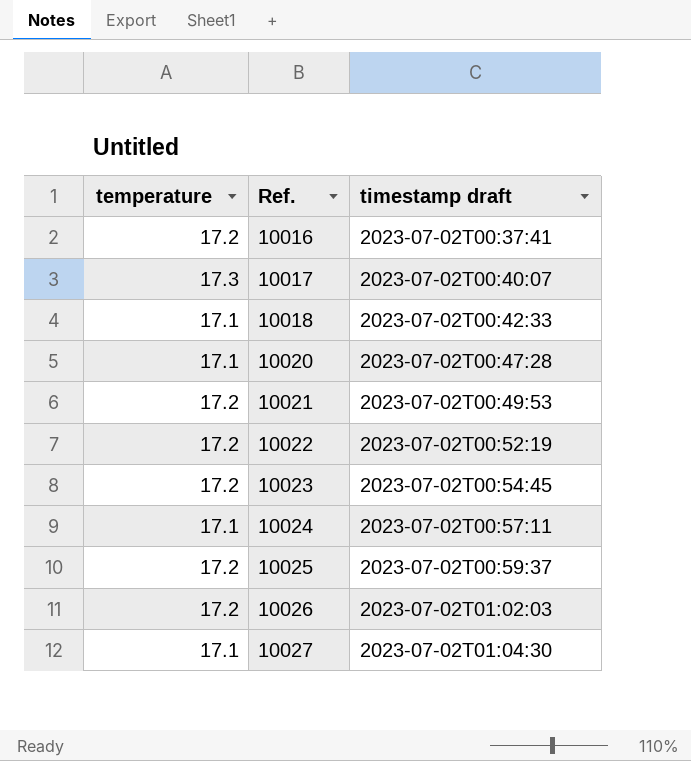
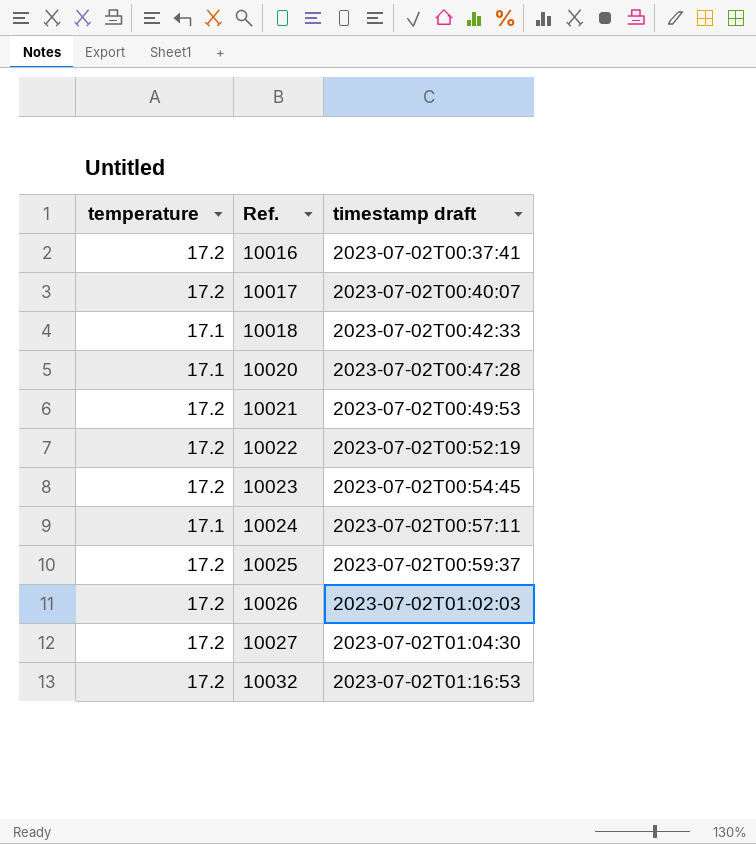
10017 | temperature: 17.3 -> 17.2
10027 | temperature: 17.1 -> 17.2
row 10032: none -> 17.2 | 2023-07-02T01:16:53

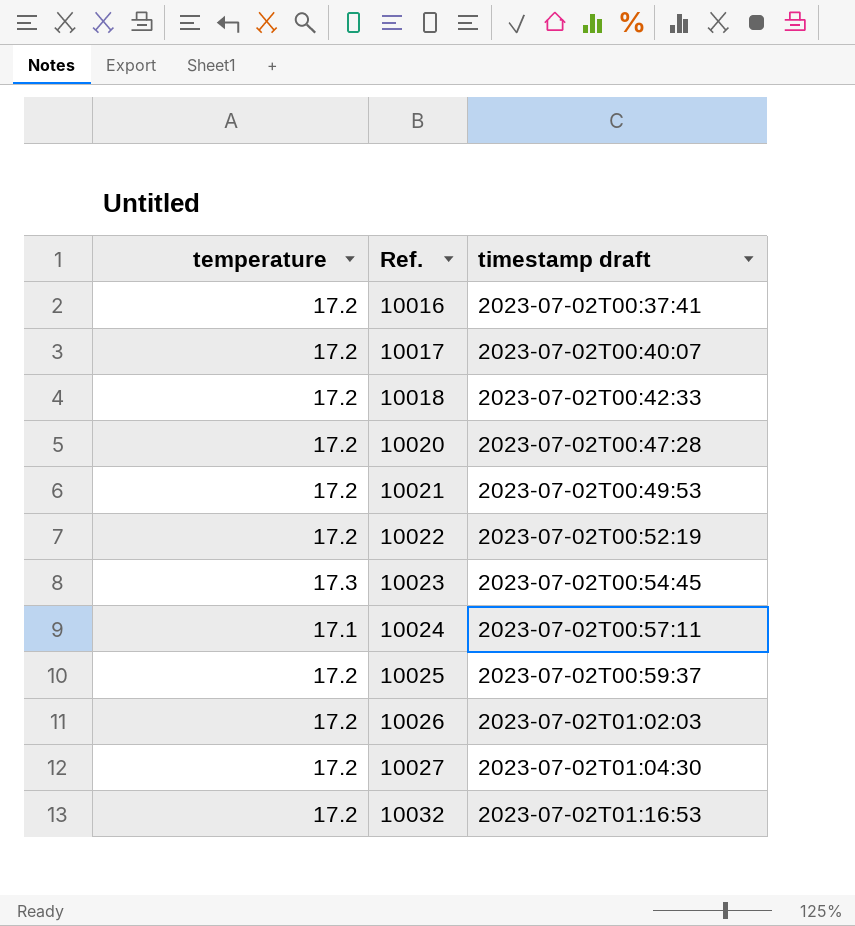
10018 | temperature: 17.1 -> 17.2
10020 | temperature: 17.1 -> 17.2
10023 | temperature: 17.2 -> 17.3

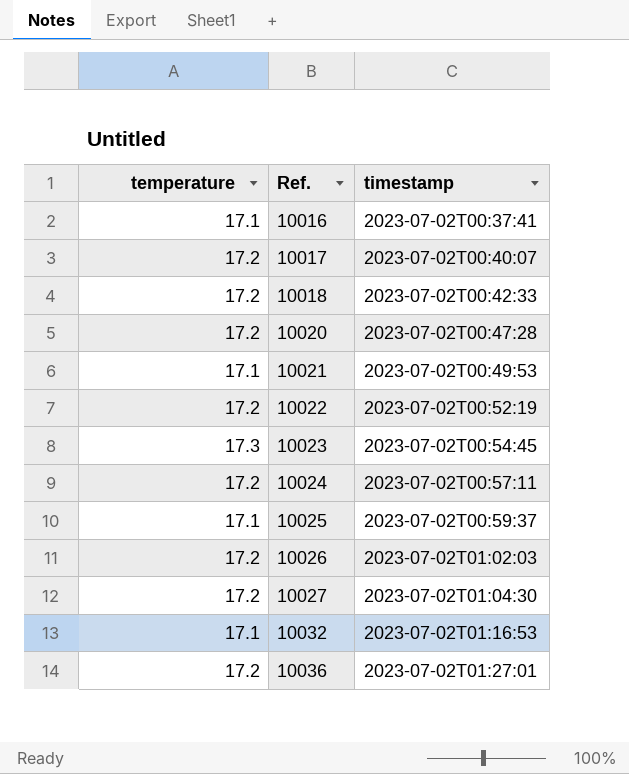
column name: timestamp draft -> timestamp
10016 | temperature: 17.2 -> 17.1
10021 | temperature: 17.2 -> 17.1
10024 | temperature: 17.1 -> 17.2
10025 | temperature: 17.2 -> 17.1
10032 | temperature: 17.2 -> 17.1
row 10036: none -> 17.2 | 2023-07-02T01:27:01

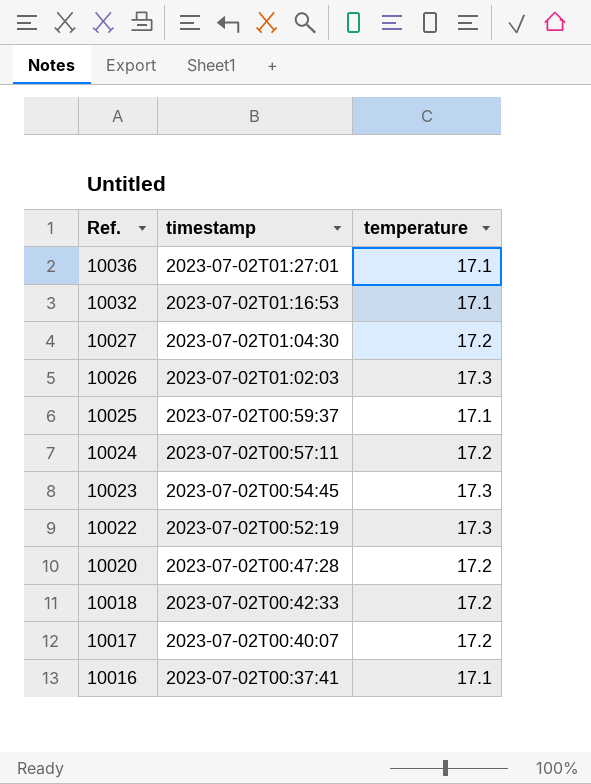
row order: Ref. ascending -> Ref. descending
column temperature | position: 1 -> 3
row 10021: 17.1 | 2023-07-02T00:49:53 -> none
10036 | temperature: 17.2 -> 17.1
10026 | temperature: 17.2 -> 17.3
10022 | temperature: 17.2 -> 17.3

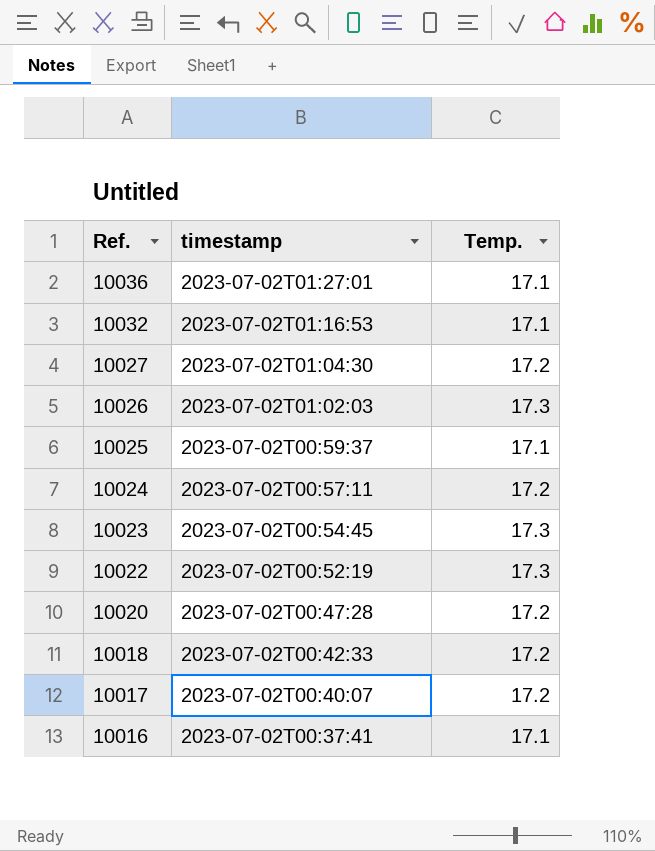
column name: temperature -> Temp.

